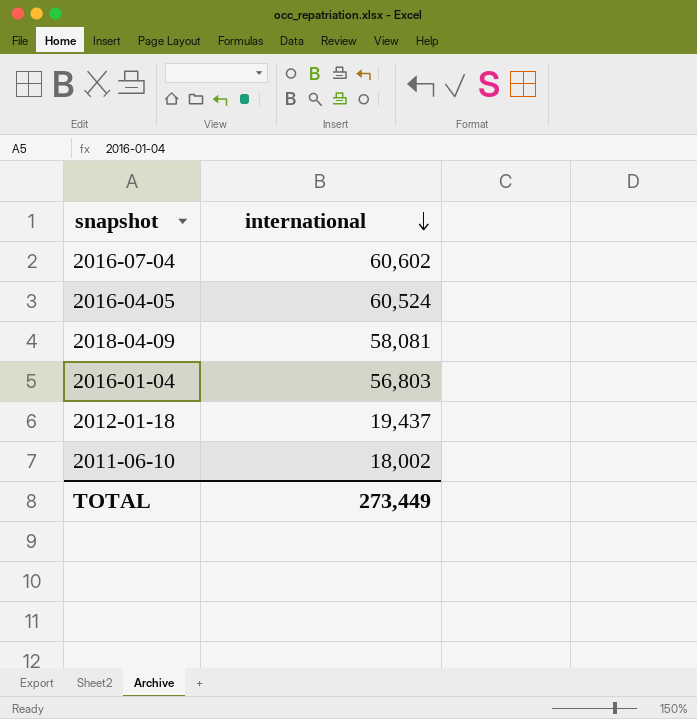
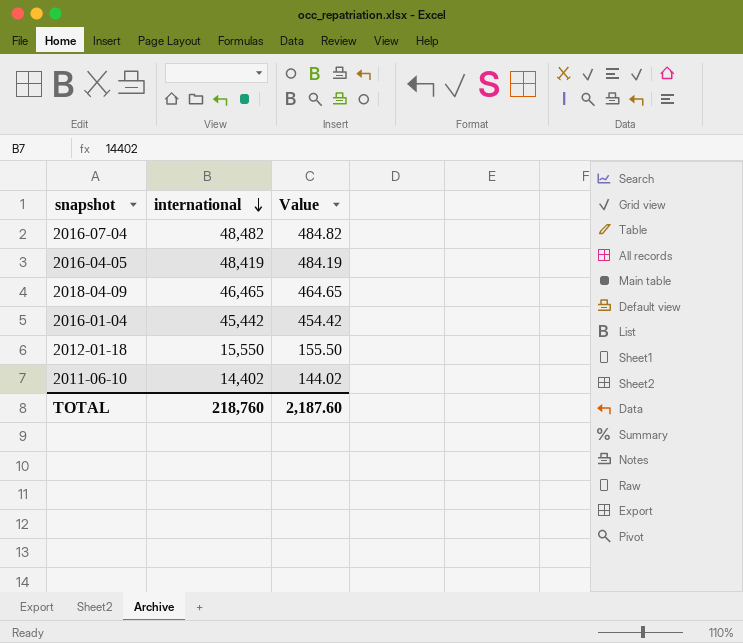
column Value | formula: none -> [international] * 0.01
2016-07-04 | international: 60,602 -> 48,482
2016-04-05 | international: 60,524 -> 48,419
2018-04-09 | international: 58,081 -> 46,465
2016-01-04 | international: 56,803 -> 45,442
2012-01-18 | international: 19,437 -> 15,550
2011-06-10 | international: 18,002 -> 14,402
TOTAL | international: 273,449 -> 218,760

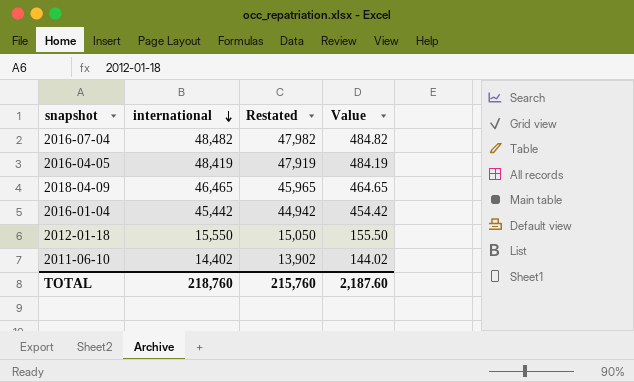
column Restated | formula: none -> [international] - 500

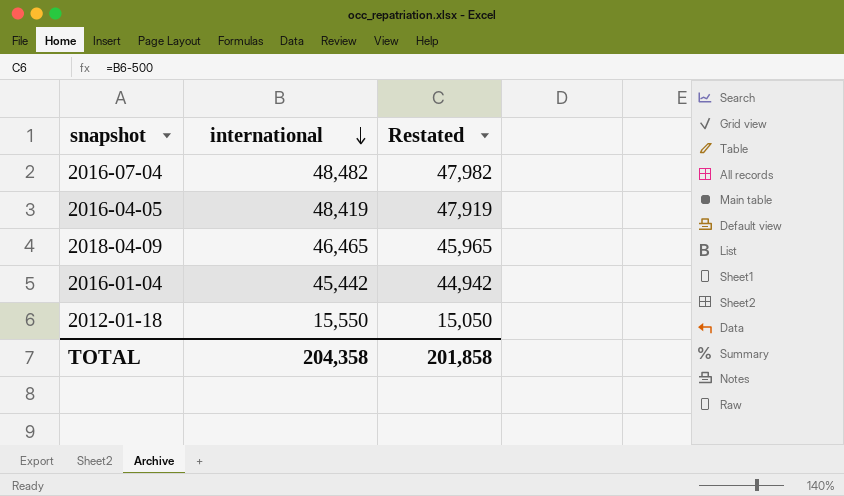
column Value | formula: [international] * 0.01 -> none
row 2011-06-10: 14,402 | 13,902 | 144.02 -> none
TOTAL | international: 218,760 -> 204,358
TOTAL | Restated: 215,760 -> 201,858

